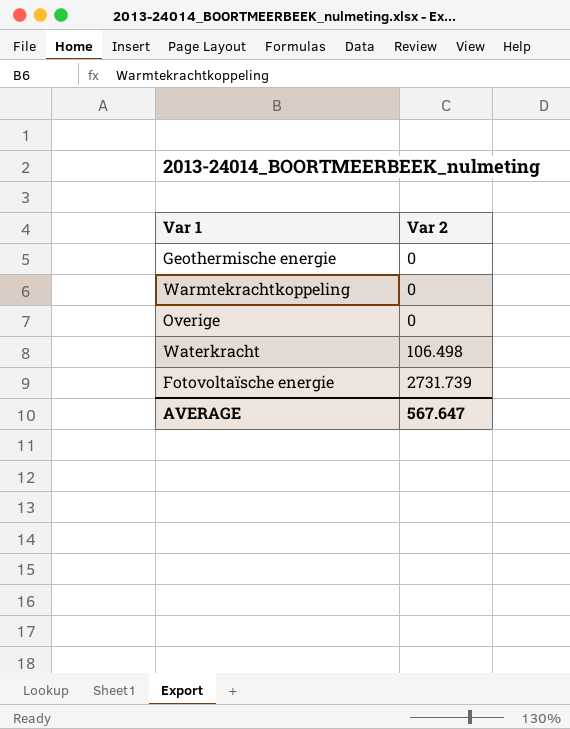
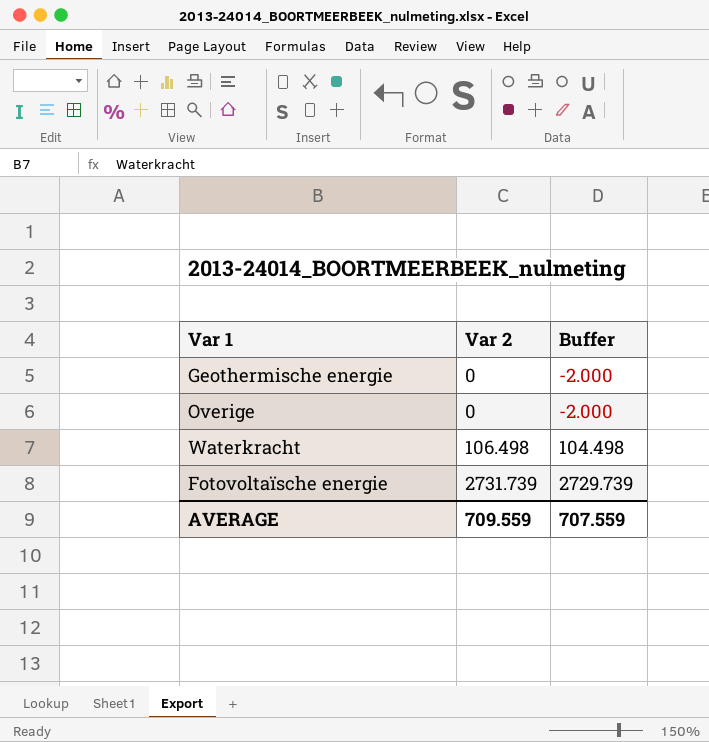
column Buffer | formula: none -> [Var 2] - 2
row Warmtekrachtkoppeling: 0 -> none
AVERAGE | Var 2: 567.647 -> 709.559

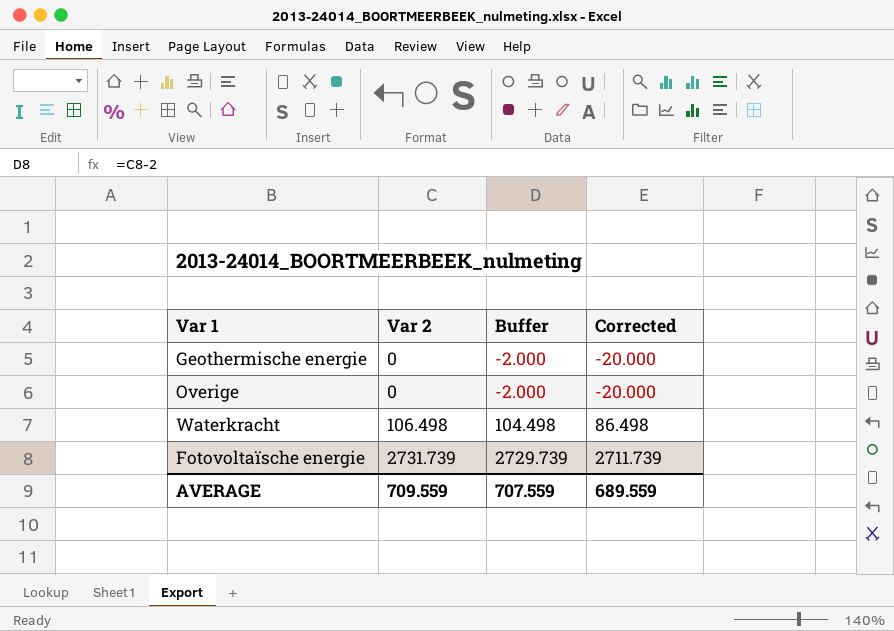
column Corrected | formula: none -> [Var 2] - 20

